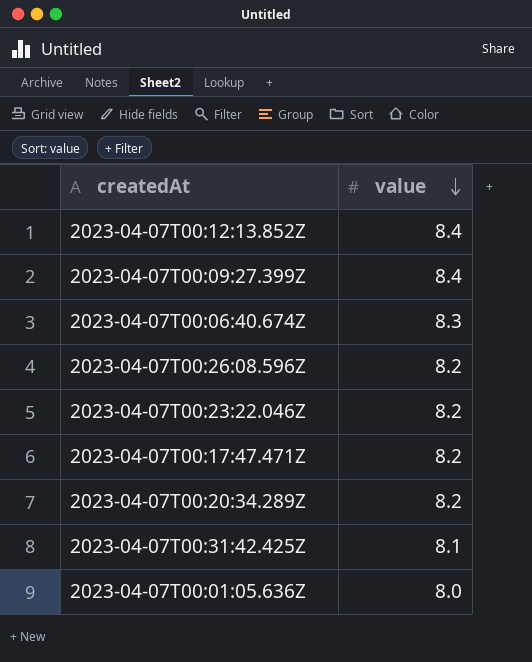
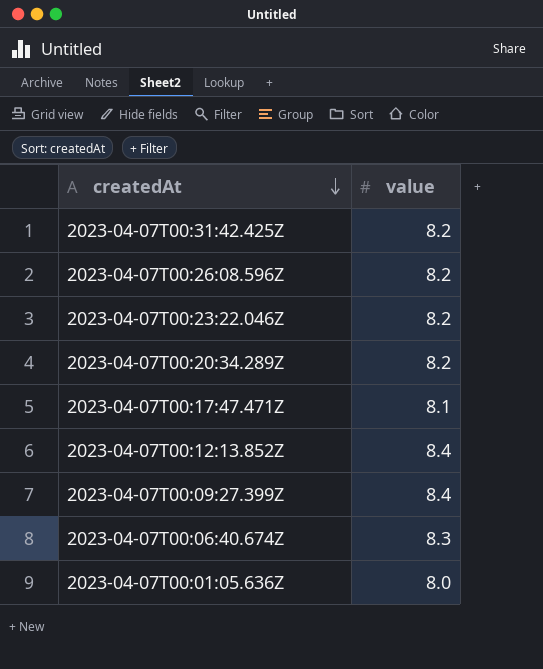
row order: value descending -> createdAt descending
2023-04-07T00:31:42.425Z | value: 8.1 -> 8.2
2023-04-07T00:17:47.471Z | value: 8.2 -> 8.1

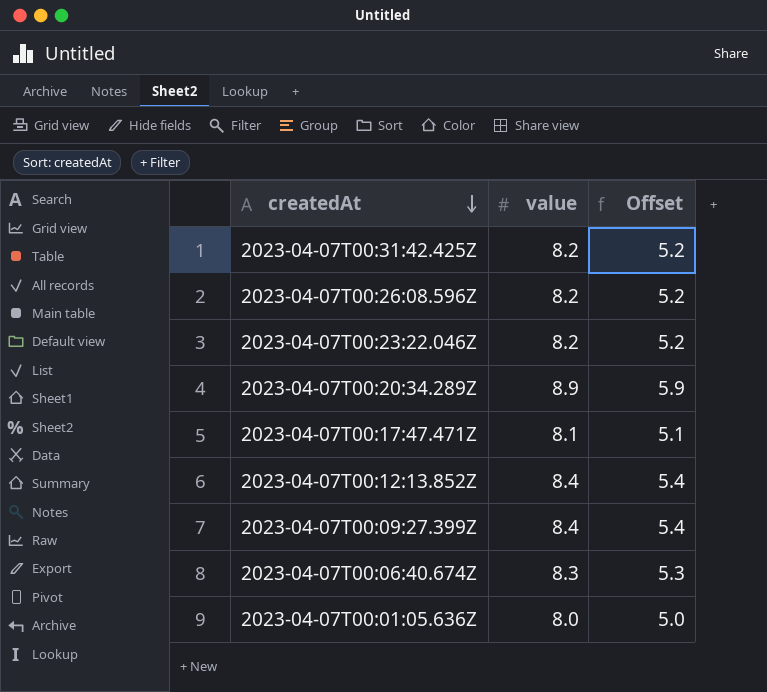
column Offset | formula: none -> [value] - 3
2023-04-07T00:20:34.289Z | value: 8.2 -> 8.9

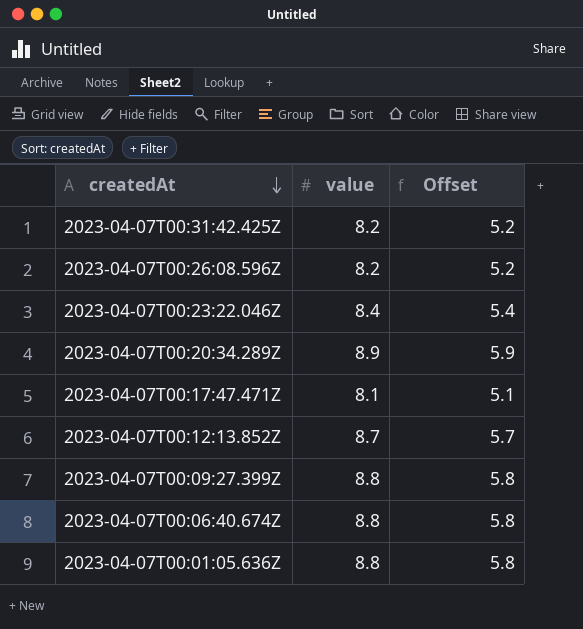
2023-04-07T00:23:22.046Z | value: 8.2 -> 8.4
2023-04-07T00:23:22.046Z | Offset: 5.2 -> 5.4
2023-04-07T00:12:13.852Z | value: 8.4 -> 8.7
2023-04-07T00:12:13.852Z | Offset: 5.4 -> 5.7
2023-04-07T00:09:27.399Z | value: 8.4 -> 8.8
2023-04-07T00:09:27.399Z | Offset: 5.4 -> 5.8
2023-04-07T00:06:40.674Z | value: 8.3 -> 8.8
2023-04-07T00:06:40.674Z | Offset: 5.3 -> 5.8
2023-04-07T00:01:05.636Z | value: 8.0 -> 8.8
2023-04-07T00:01:05.636Z | Offset: 5.0 -> 5.8

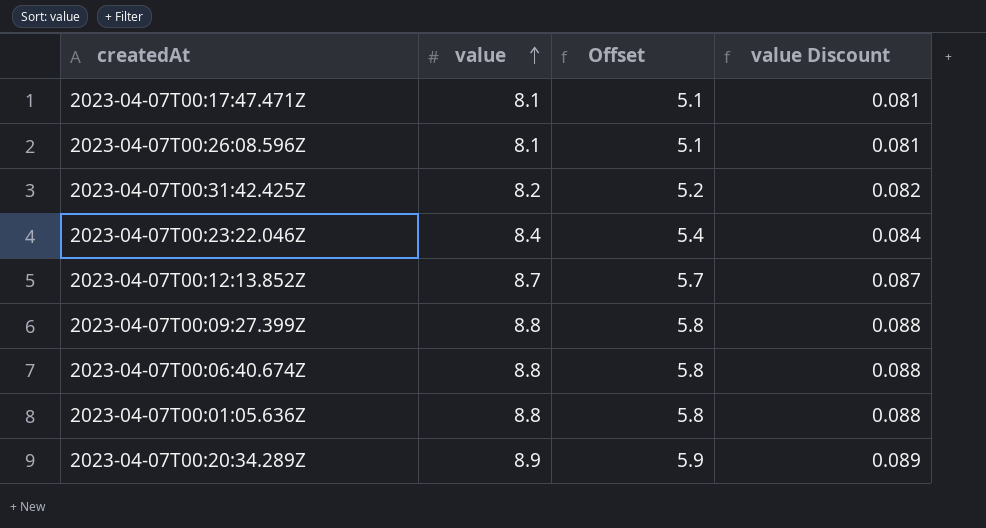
row order: createdAt descending -> value ascending
column value Discount | formula: none -> [value] * 0.01
2023-04-07T00:26:08.596Z | value: 8.2 -> 8.1
2023-04-07T00:26:08.596Z | Offset: 5.2 -> 5.1

